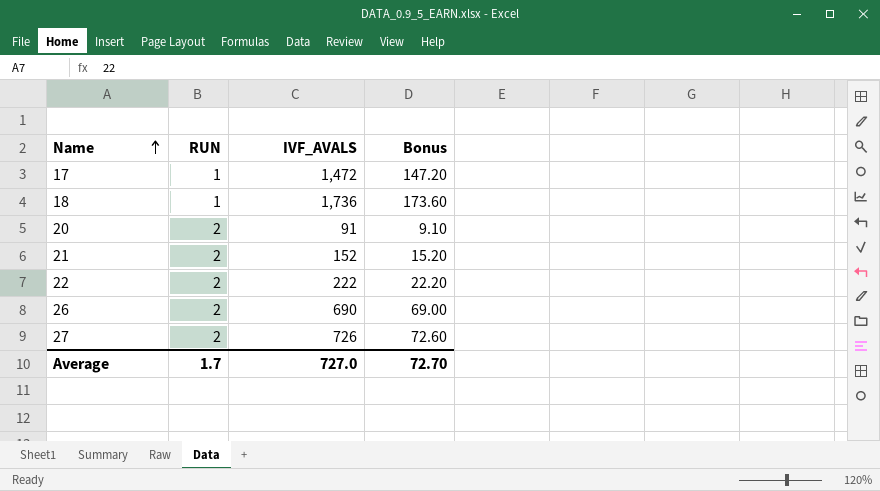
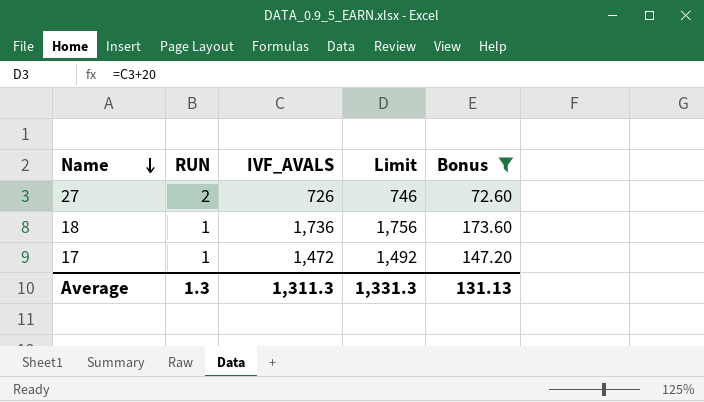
filter: none -> Bonus >= 72.60
row order: Name ascending -> Name descending
column Limit | formula: none -> [IVF_AVALS] + 20
Average | RUN: 1.7 -> 1.3
Average | IVF_AVALS: 727.0 -> 1,311.3
Average | Bonus: 72.70 -> 131.13

